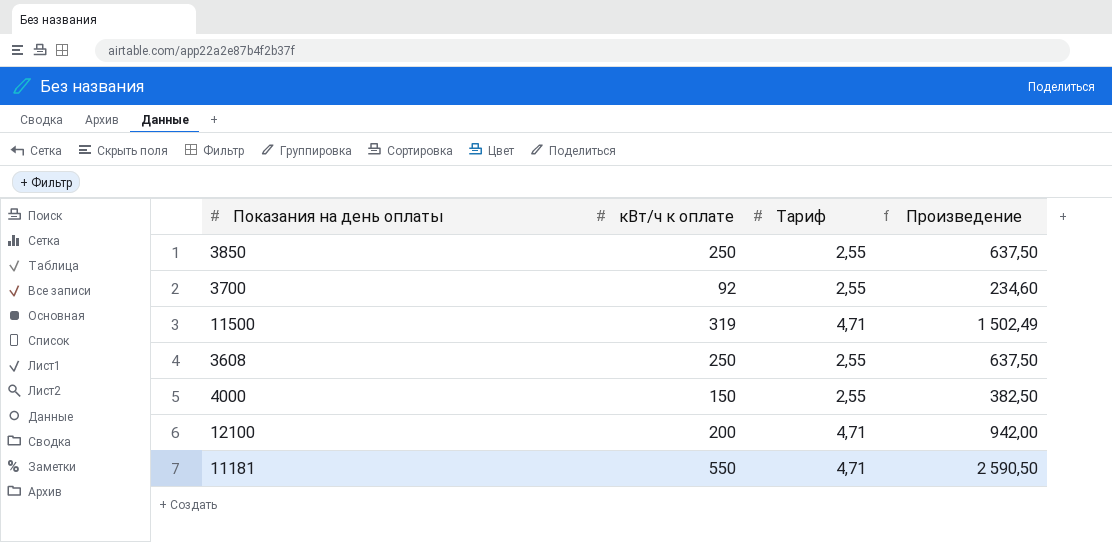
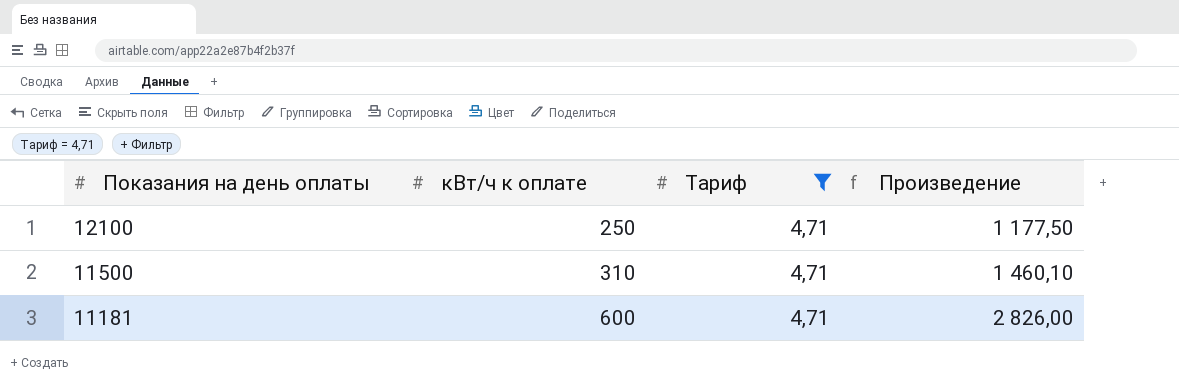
filter: none -> Тариф = 4,71
row order: none -> Показания на день оплаты descending
12100 | кВт/ч к оплате: 200 -> 250
12100 | Произведение: 942,00 -> 1 177,50
11500 | кВт/ч к оплате: 319 -> 310
11500 | Произведение: 1 502,49 -> 1 460,10
11181 | кВт/ч к оплате: 550 -> 600
11181 | Произведение: 2 590,50 -> 2 826,00

